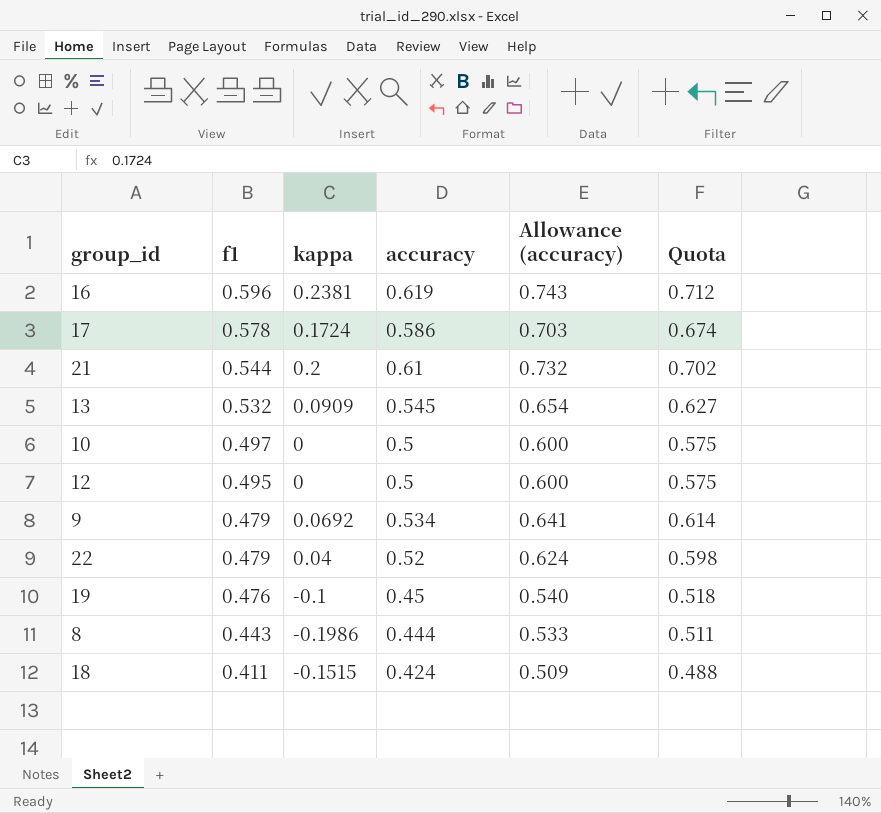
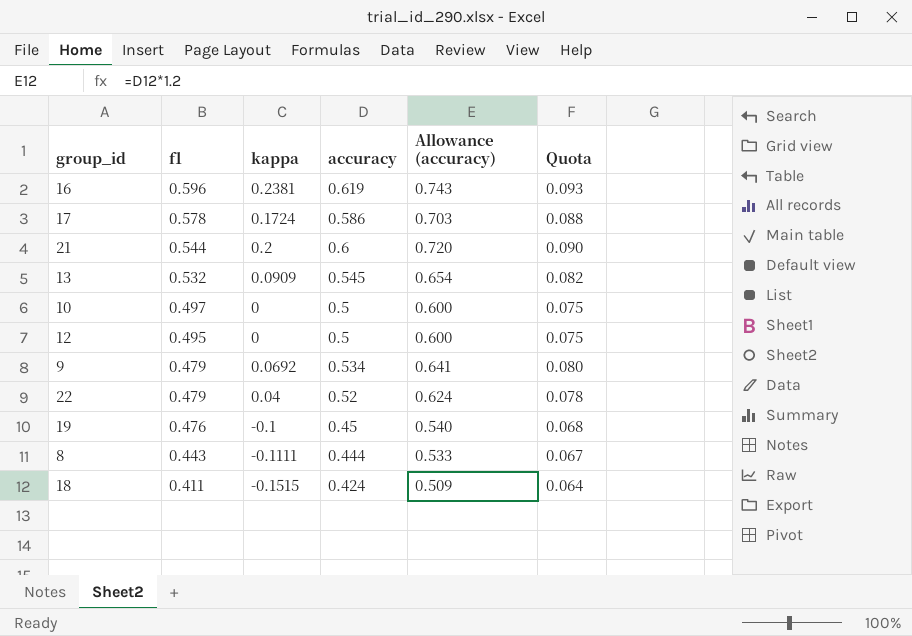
column Quota | formula: [accuracy] * 1.15 -> [accuracy] * 0.15
21 | accuracy: 0.61 -> 0.6
21 | Allowance (accuracy): 0.732 -> 0.720
8 | kappa: -0.1986 -> -0.1111

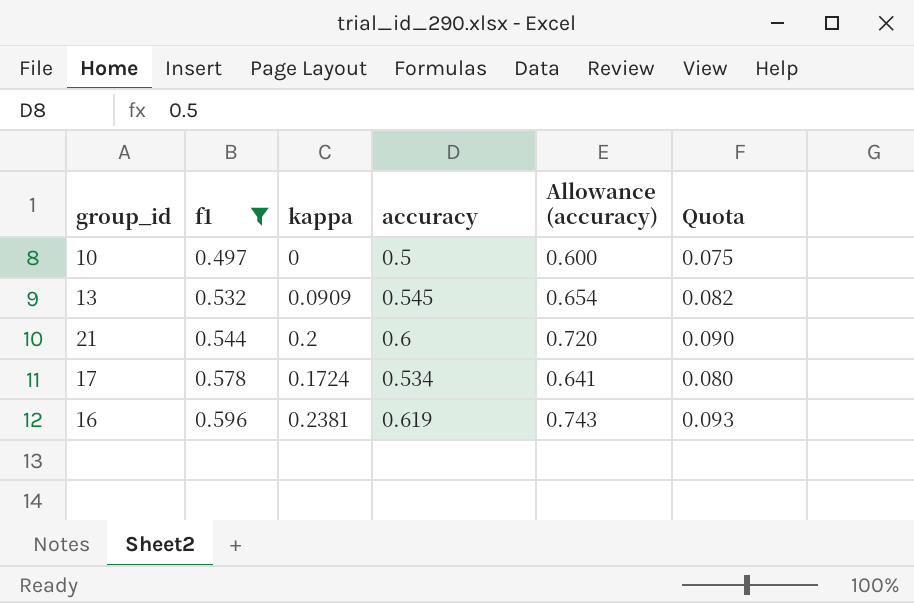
filter: none -> f1 >= 0.497
row order: f1 descending -> f1 ascending
17 | accuracy: 0.586 -> 0.534
17 | Allowance (accuracy): 0.703 -> 0.641
17 | Quota: 0.088 -> 0.080

